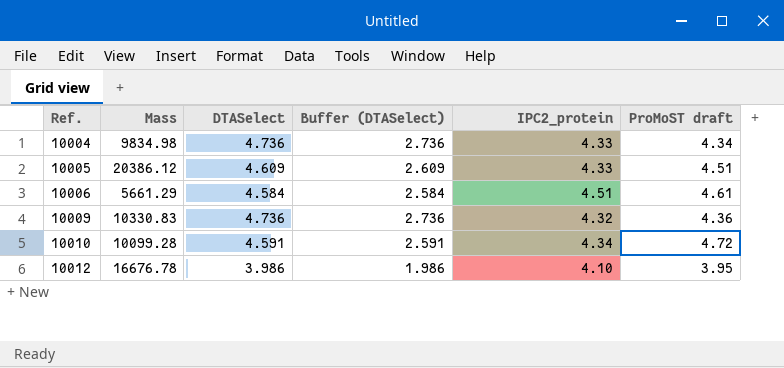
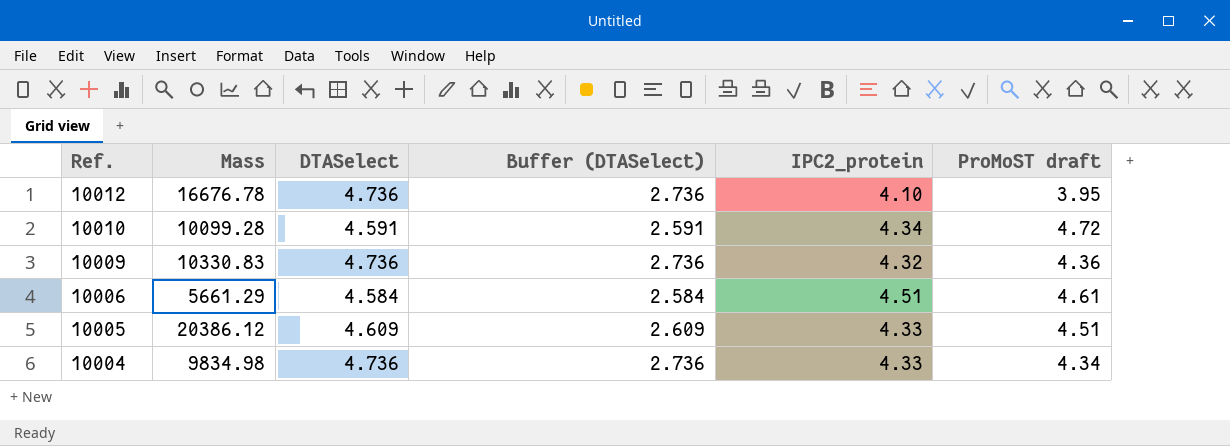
row order: Ref. ascending -> Ref. descending
10012 | DTASelect: 3.986 -> 4.736
10012 | Buffer (DTASelect): 1.986 -> 2.736

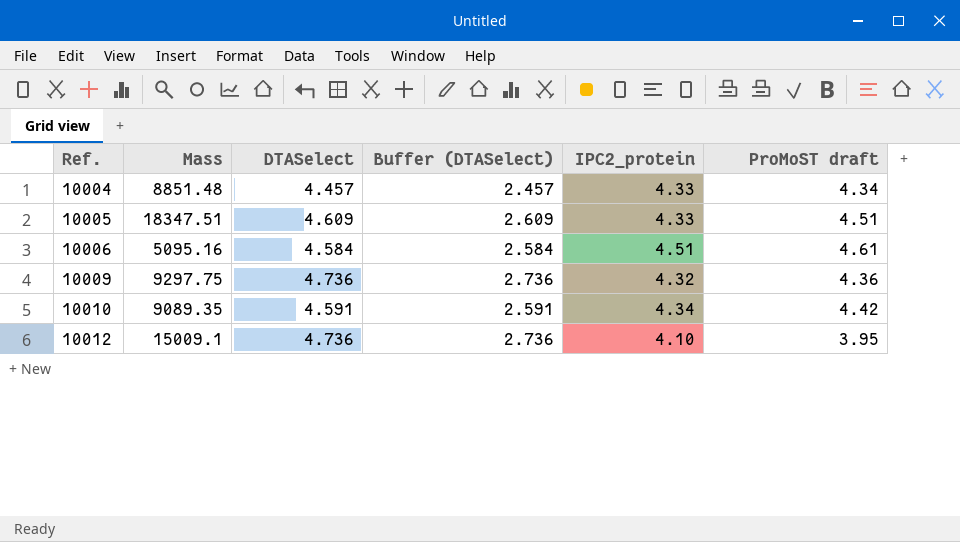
row order: Ref. descending -> Ref. ascending
10004 | Mass: 9834.98 -> 8851.48
10004 | DTASelect: 4.736 -> 4.457
10004 | Buffer (DTASelect): 2.736 -> 2.457
10005 | Mass: 20386.12 -> 18347.51
10006 | Mass: 5661.29 -> 5095.16
10009 | Mass: 10330.83 -> 9297.75
10010 | Mass: 10099.28 -> 9089.35
10010 | ProMoST draft: 4.72 -> 4.42
10012 | Mass: 16676.78 -> 15009.1

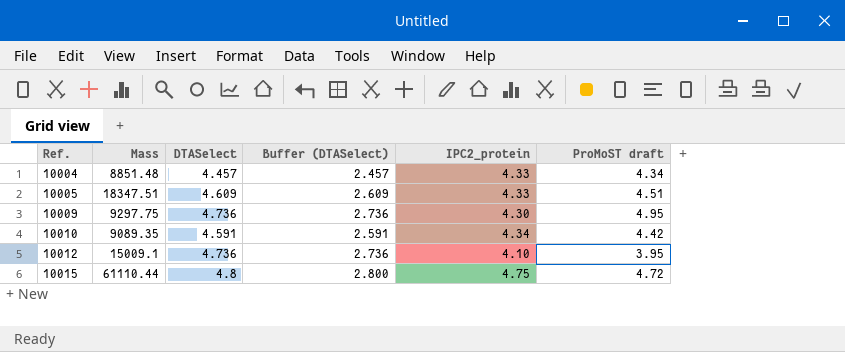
row 10006: 5095.16 | 4.584 | 2.584 | 4.51 | 4.61 -> none
10009 | IPC2_protein: 4.32 -> 4.30
10009 | ProMoST draft: 4.36 -> 4.95
row 10015: none -> 61110.44 | 4.8 | 2.800 | 4.75 | 4.72

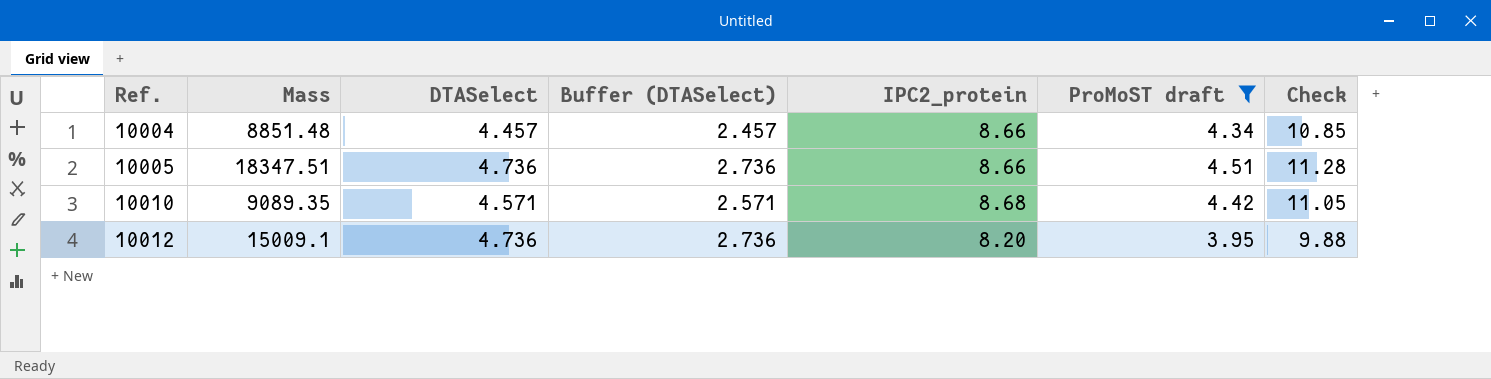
filter: none -> ProMoST draft <= 4.51
column Check | formula: none -> [ProMoST draft] * 2.5
10004 | IPC2_protein: 4.33 -> 8.66
10005 | DTASelect: 4.609 -> 4.736
10005 | Buffer (DTASelect): 2.609 -> 2.736
10005 | IPC2_protein: 4.33 -> 8.66
10010 | DTASelect: 4.591 -> 4.571
10010 | Buffer (DTASelect): 2.591 -> 2.571
10010 | IPC2_protein: 4.34 -> 8.68
10012 | IPC2_protein: 4.10 -> 8.20

